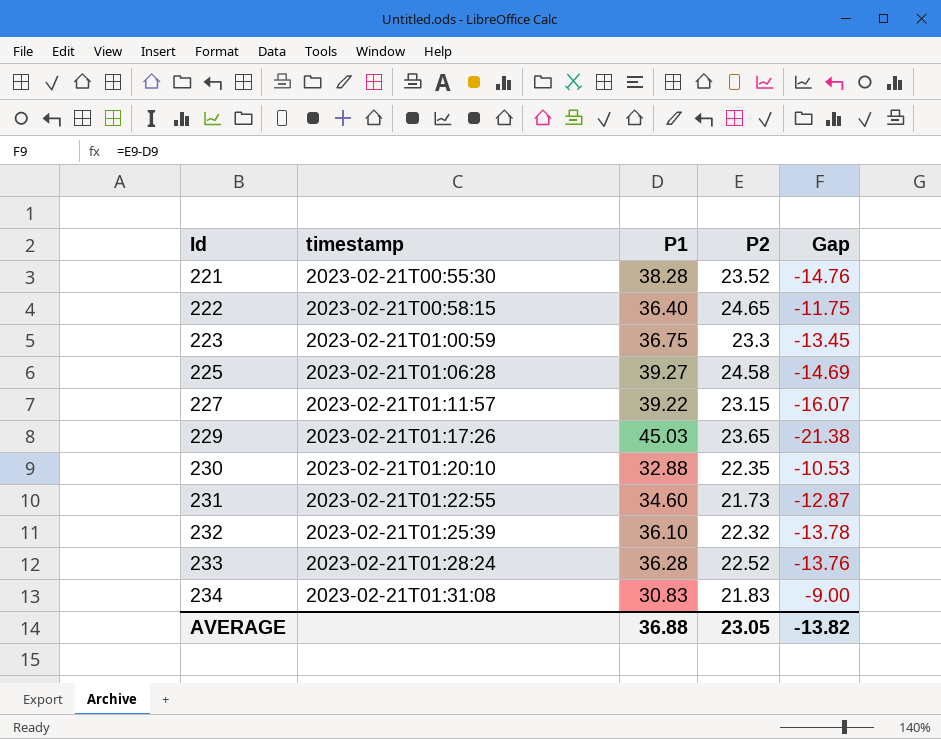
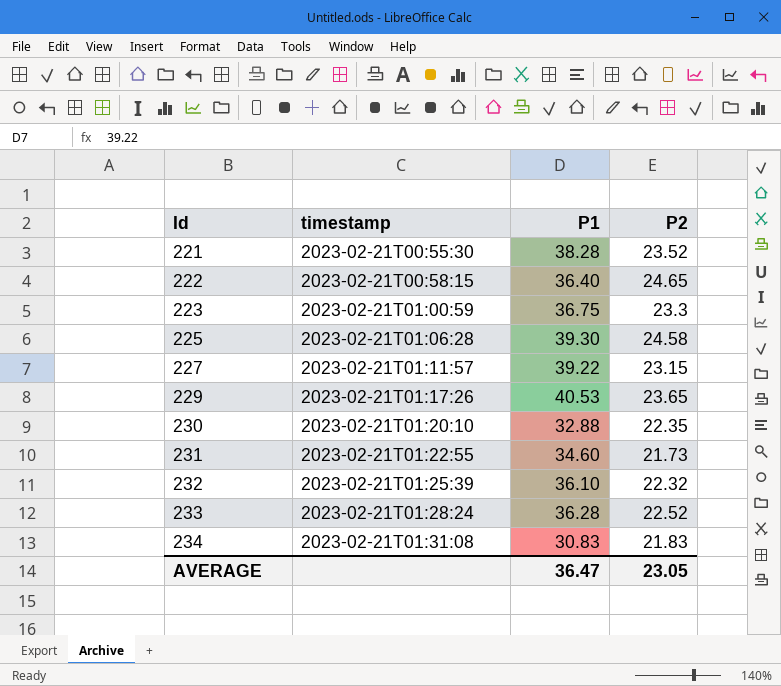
column Gap | formula: [P2] - [P1] -> none
225 | P1: 39.27 -> 39.30
229 | P1: 45.03 -> 40.53
AVERAGE | P1: 36.88 -> 36.47

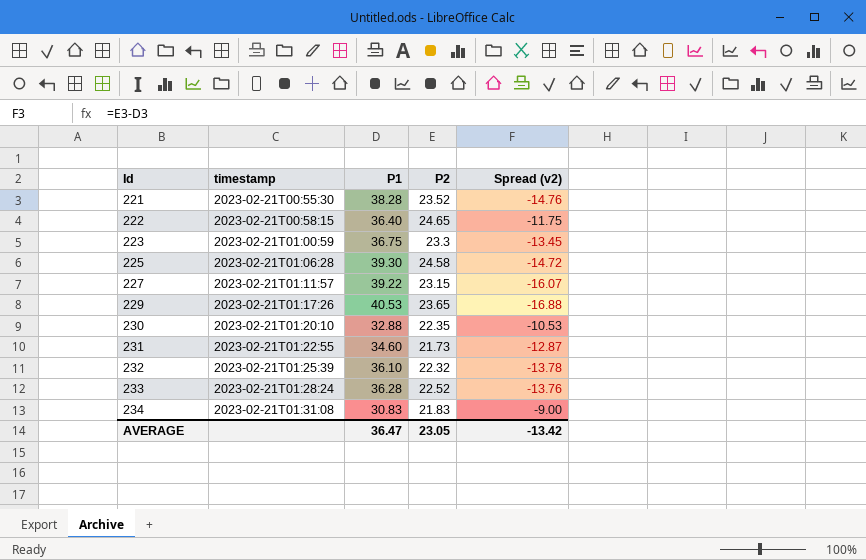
column Spread (v2) | formula: none -> [P2] - [P1]

